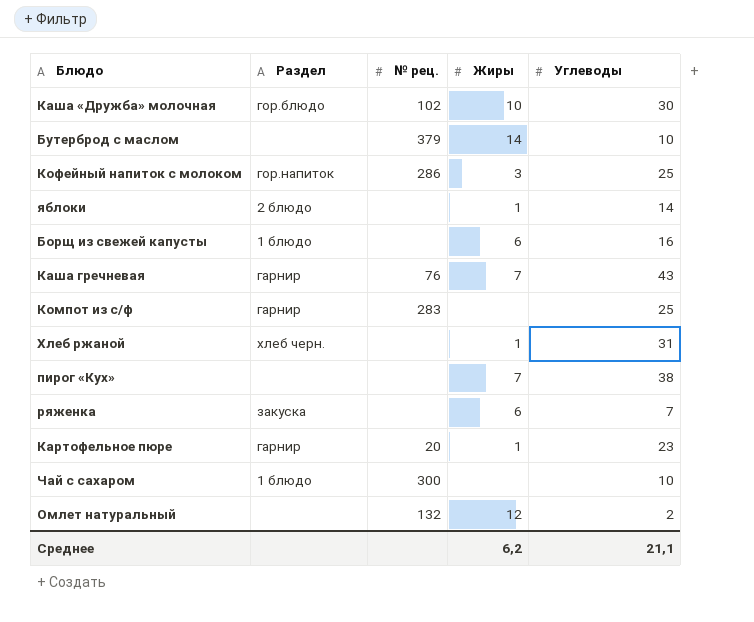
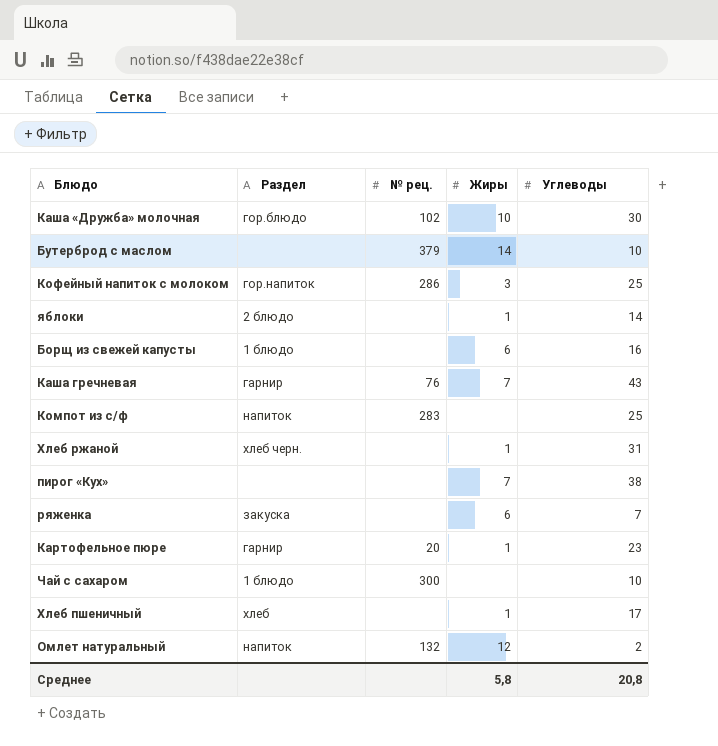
Компот из с/ф | Раздел: гарнир -> напиток
row Хлеб пшеничный: none -> хлеб | none | 1 | 17
Омлет натуральный | Раздел: none -> напиток
Среднее | Жиры: 6,2 -> 5,8
Среднее | Углеводы: 21,1 -> 20,8

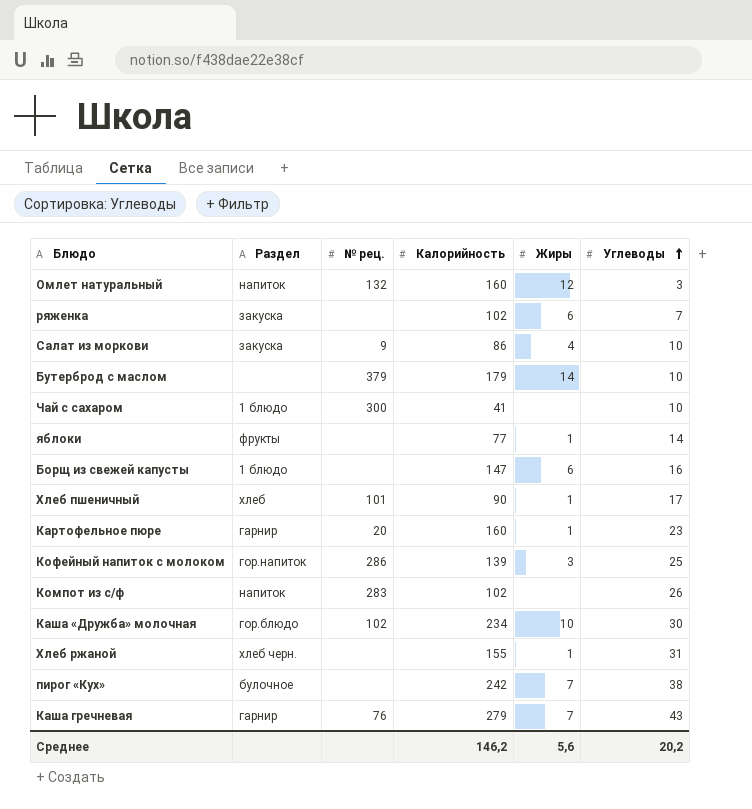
row order: none -> Углеводы ascending
column Калорийность | position: none -> 4
Омлет натуральный | Углеводы: 2 -> 3
row Салат из моркови: none -> закуска | 9 | 86 | 4 | 10
яблоки | Раздел: 2 блюдо -> фрукты
Хлеб пшеничный | № рец.: none -> 101
Компот из с/ф | Углеводы: 25 -> 26
пирог «Кух» | Раздел: none -> булочное
Среднее | Жиры: 5,8 -> 5,6
Среднее | Углеводы: 20,8 -> 20,2

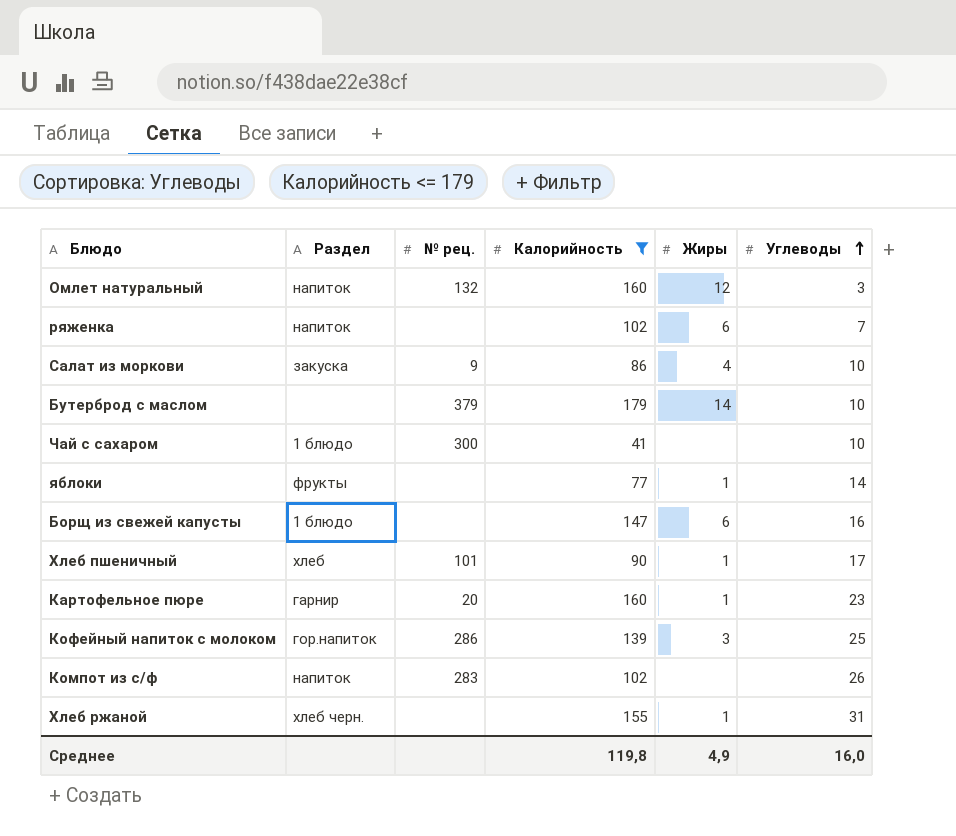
filter: none -> Калорийность <= 179
ряженка | Раздел: закуска -> напиток
Среднее | Калорийность: 146,2 -> 119,8
Среднее | Жиры: 5,6 -> 4,9
Среднее | Углеводы: 20,2 -> 16,0

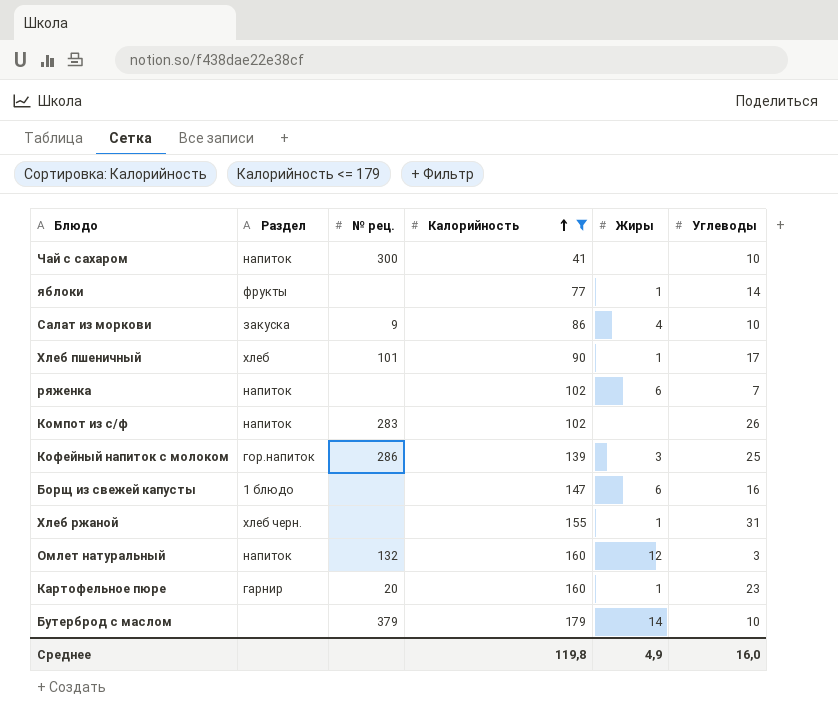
row order: Углеводы ascending -> Калорийность ascending
Чай с сахаром | Раздел: 1 блюдо -> напиток

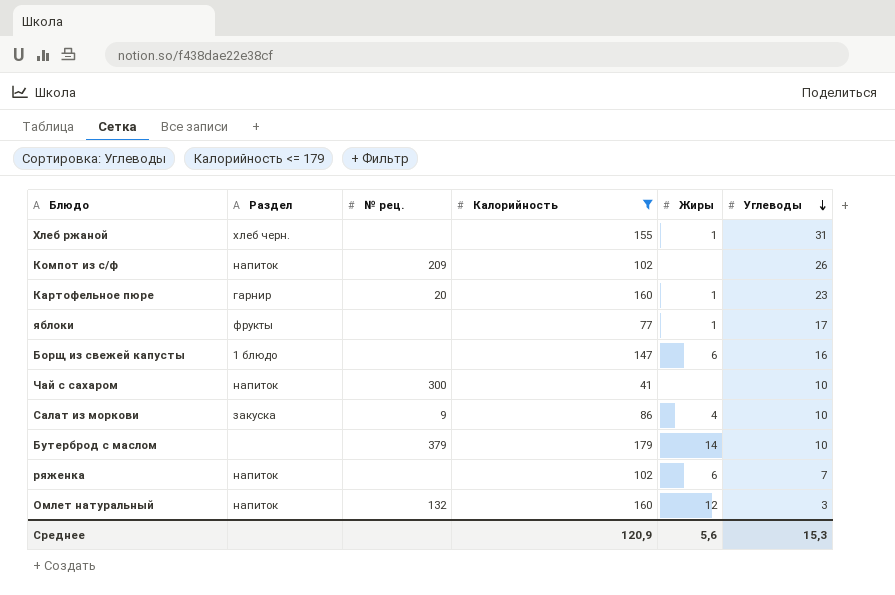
row order: Калорийность ascending -> Углеводы descending
row Хлеб пшеничный: хлеб | 101 | 90 | 1 | 17 -> none
row Кофейный напиток с молоком: гор.напиток | 286 | 139 | 3 | 25 -> none
Компот из с/ф | № рец.: 283 -> 209
яблоки | Углеводы: 14 -> 17
Среднее | Калорийность: 119,8 -> 120,9
Среднее | Жиры: 4,9 -> 5,6
Среднее | Углеводы: 16,0 -> 15,3

